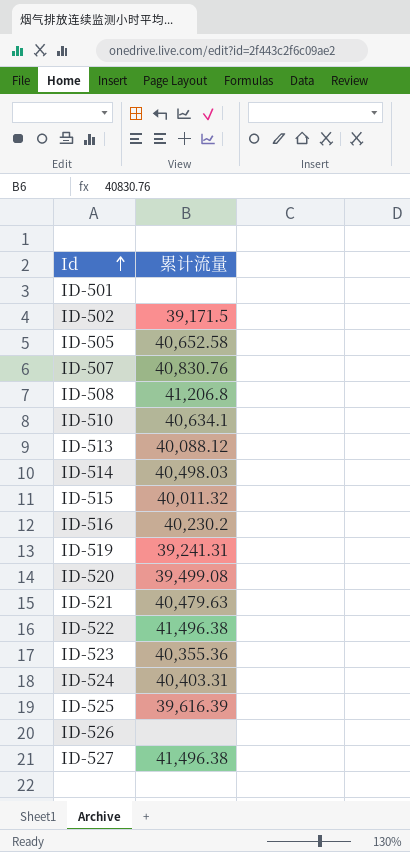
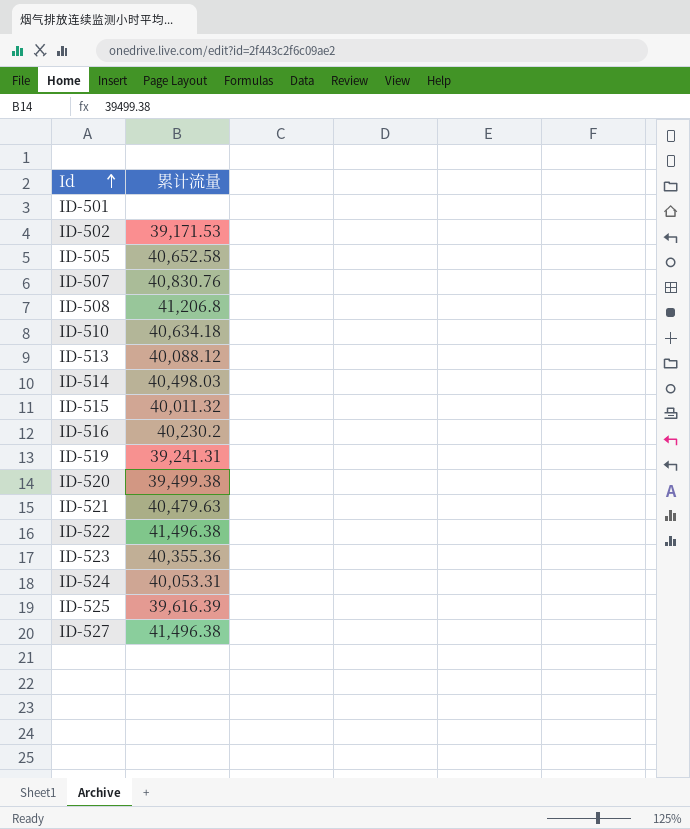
row ID-526: none -> none
ID-502 | 累计流量: 39,171.5 -> 39,171.53
ID-510 | 累计流量: 40,634.1 -> 40,634.18
ID-520 | 累计流量: 39,499.08 -> 39,499.38
ID-524 | 累计流量: 40,403.31 -> 40,053.31

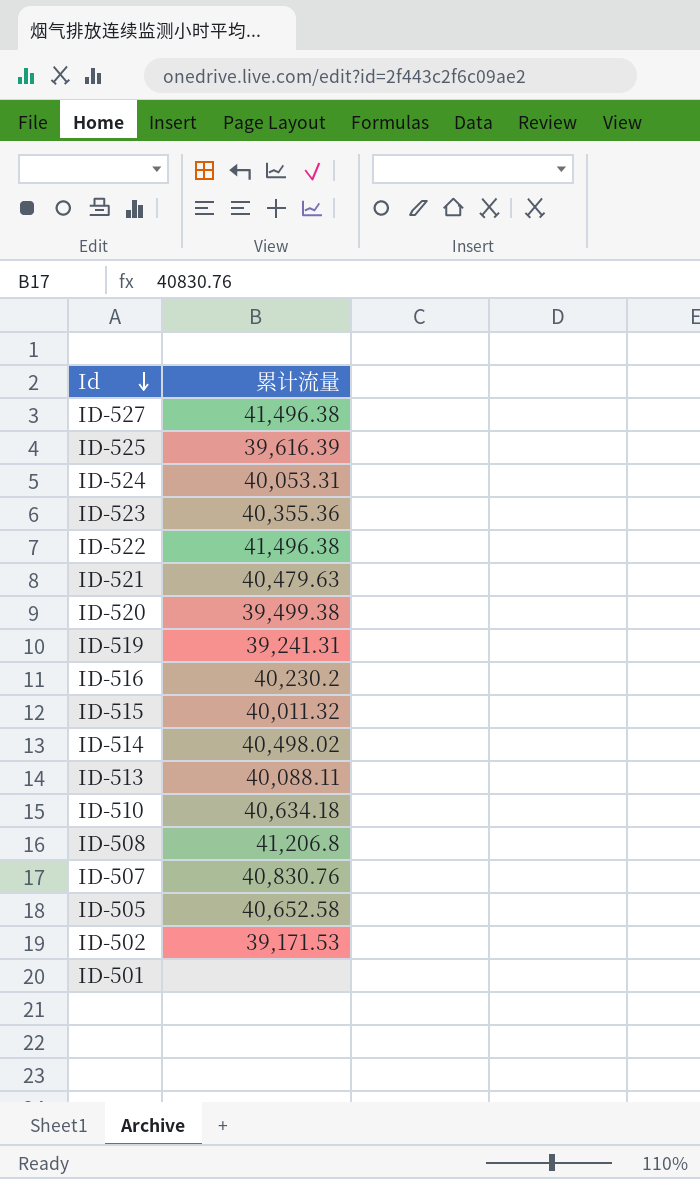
row order: Id ascending -> Id descending
ID-514 | 累计流量: 40,498.03 -> 40,498.02
ID-513 | 累计流量: 40,088.12 -> 40,088.11

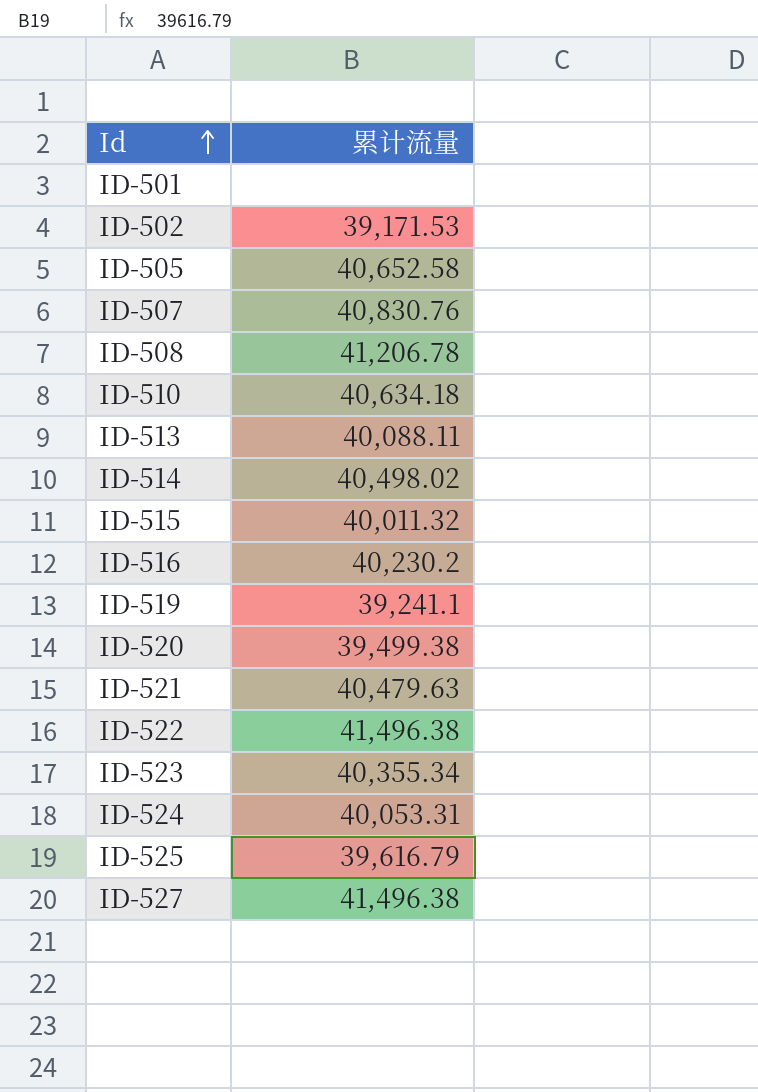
row order: Id descending -> Id ascending
ID-508 | 累计流量: 41,206.8 -> 41,206.78
ID-519 | 累计流量: 39,241.31 -> 39,241.1
ID-523 | 累计流量: 40,355.36 -> 40,355.34
ID-525 | 累计流量: 39,616.39 -> 39,616.79

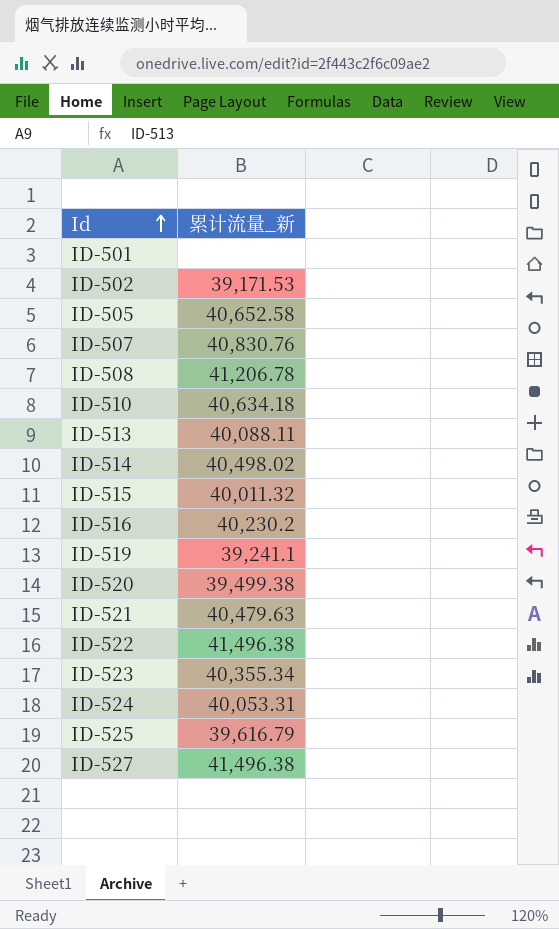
column name: 累计流量 -> 累计流量_新

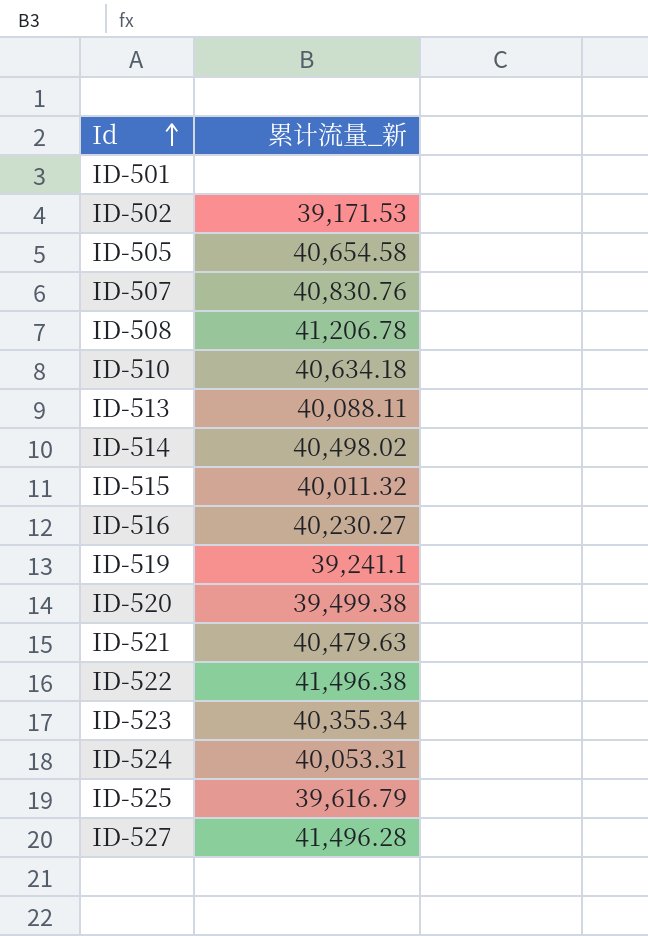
ID-505 | 累计流量_新: 40,652.58 -> 40,654.58
ID-516 | 累计流量_新: 40,230.2 -> 40,230.27
ID-527 | 累计流量_新: 41,496.38 -> 41,496.28

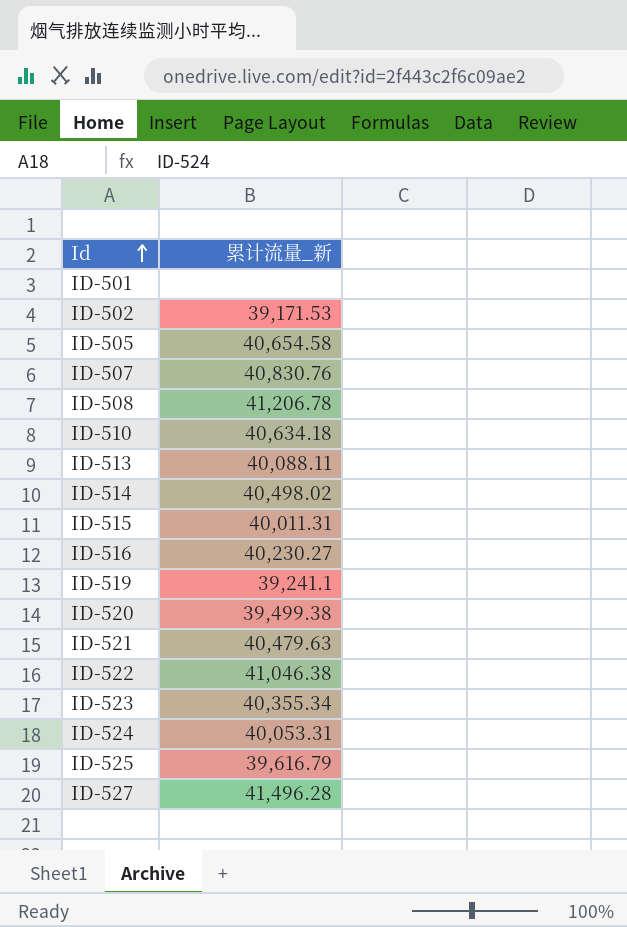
ID-515 | 累计流量_新: 40,011.32 -> 40,011.31
ID-522 | 累计流量_新: 41,496.38 -> 41,046.38

